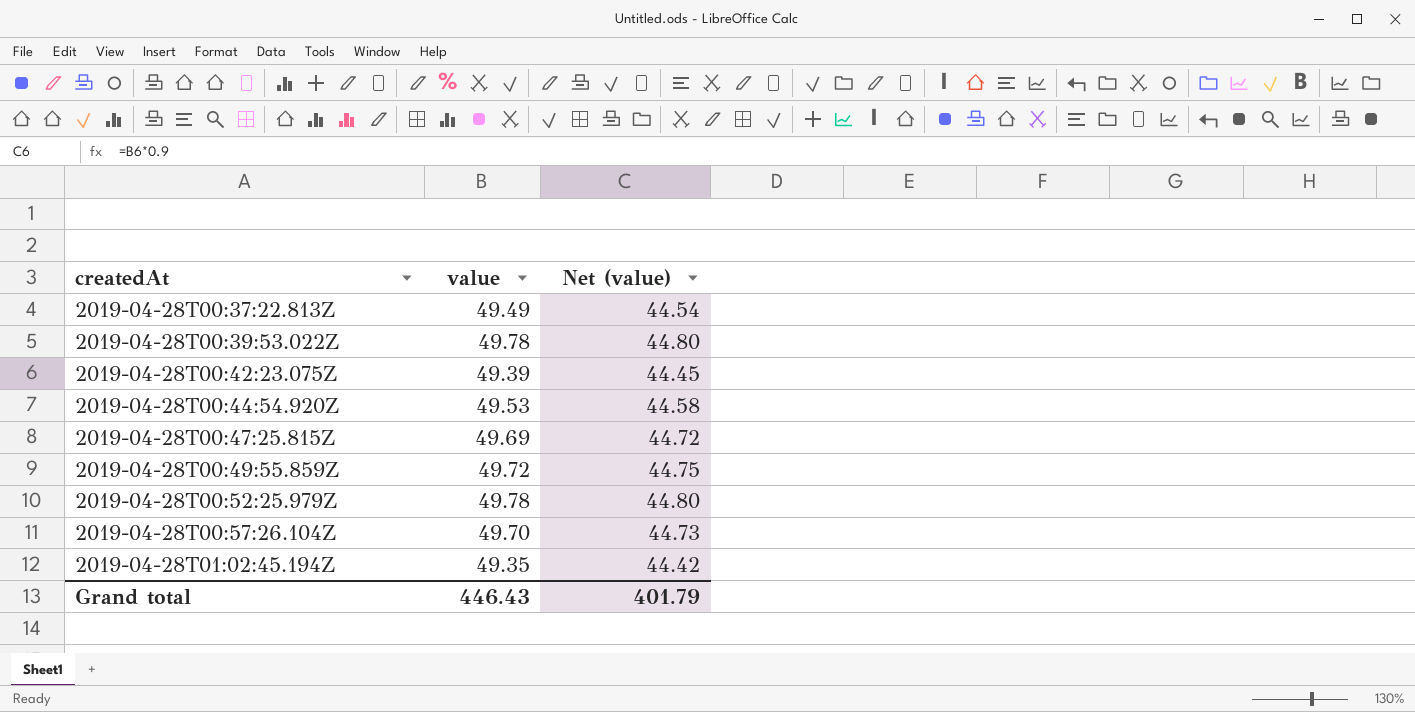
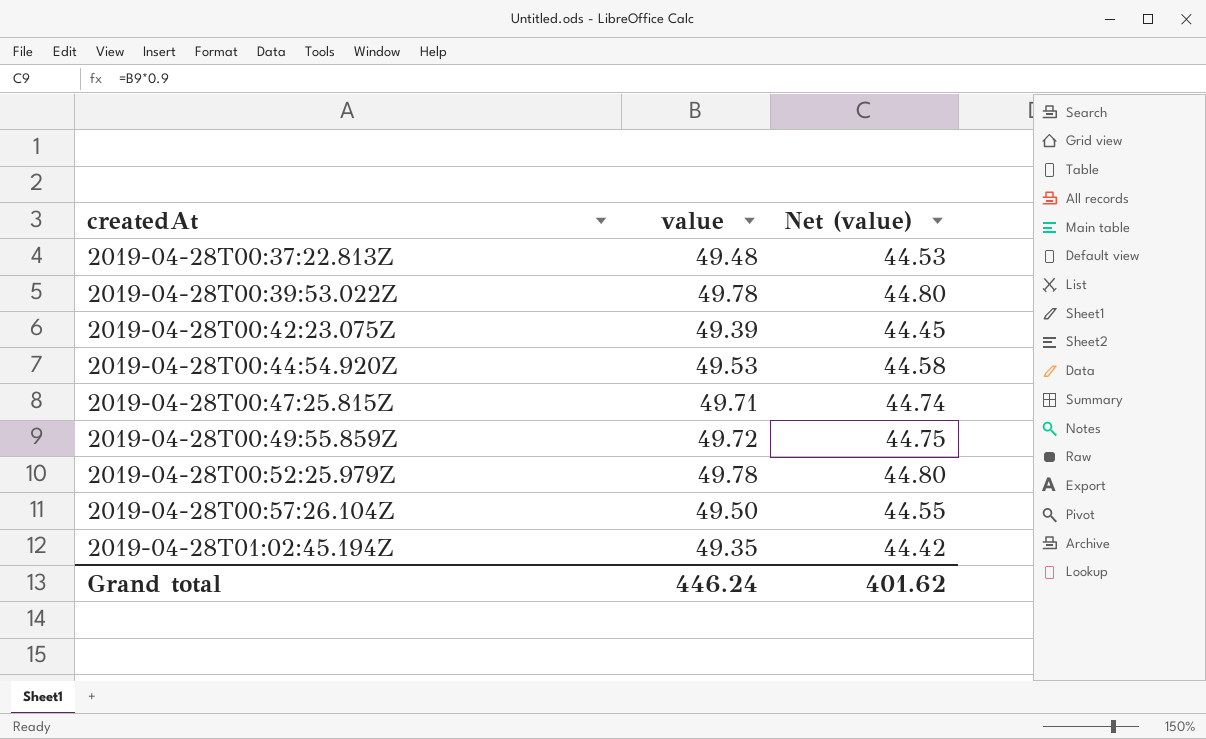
2019-04-28T00:37:22.813Z | value: 49.49 -> 49.48
2019-04-28T00:37:22.813Z | Net (value): 44.54 -> 44.53
2019-04-28T00:47:25.815Z | value: 49.69 -> 49.71
2019-04-28T00:47:25.815Z | Net (value): 44.72 -> 44.74
2019-04-28T00:57:26.104Z | value: 49.70 -> 49.50
2019-04-28T00:57:26.104Z | Net (value): 44.73 -> 44.55
Grand total | value: 446.43 -> 446.24
Grand total | Net (value): 401.79 -> 401.62

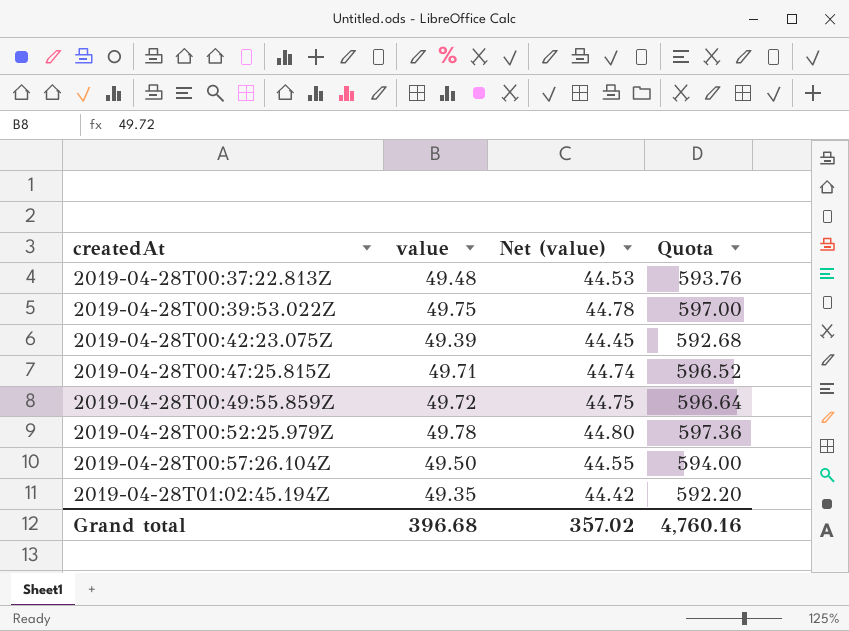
column Quota | formula: none -> [value] * 12
row 2019-04-28T00:44:54.920Z: 49.53 | 44.58 -> none
2019-04-28T00:39:53.022Z | value: 49.78 -> 49.75
2019-04-28T00:39:53.022Z | Net (value): 44.80 -> 44.78
Grand total | value: 446.24 -> 396.68
Grand total | Net (value): 401.62 -> 357.02

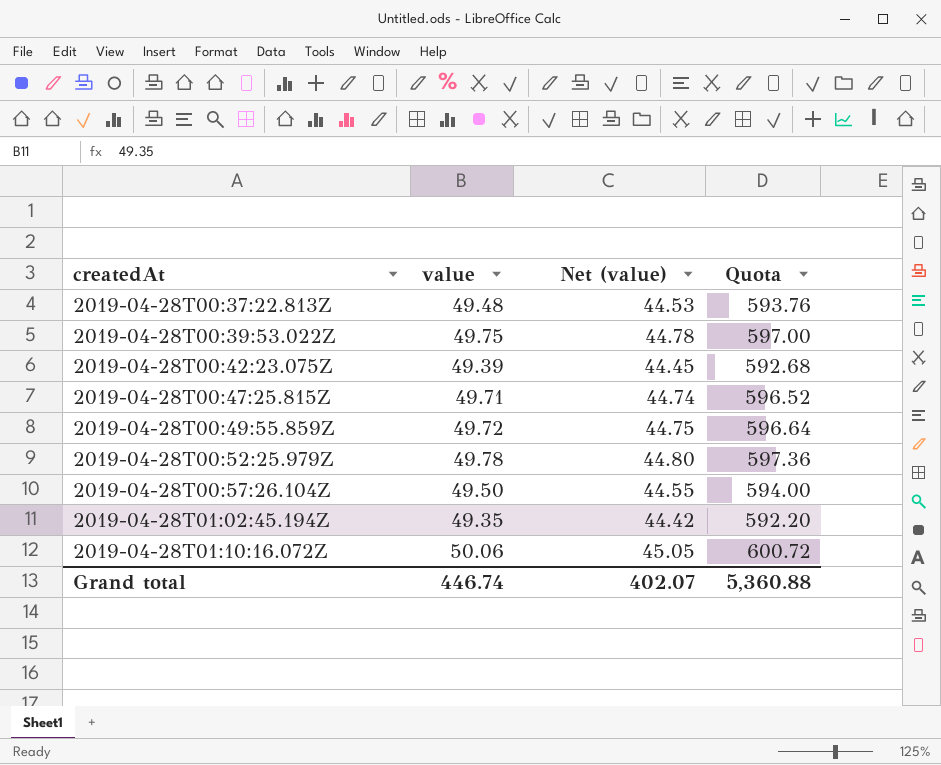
row 2019-04-28T01:10:16.072Z: none -> 50.06 | 45.05 | 600.72
Grand total | value: 396.68 -> 446.74
Grand total | Net (value): 357.02 -> 402.07
Grand total | Quota: 4,760.16 -> 5,360.88

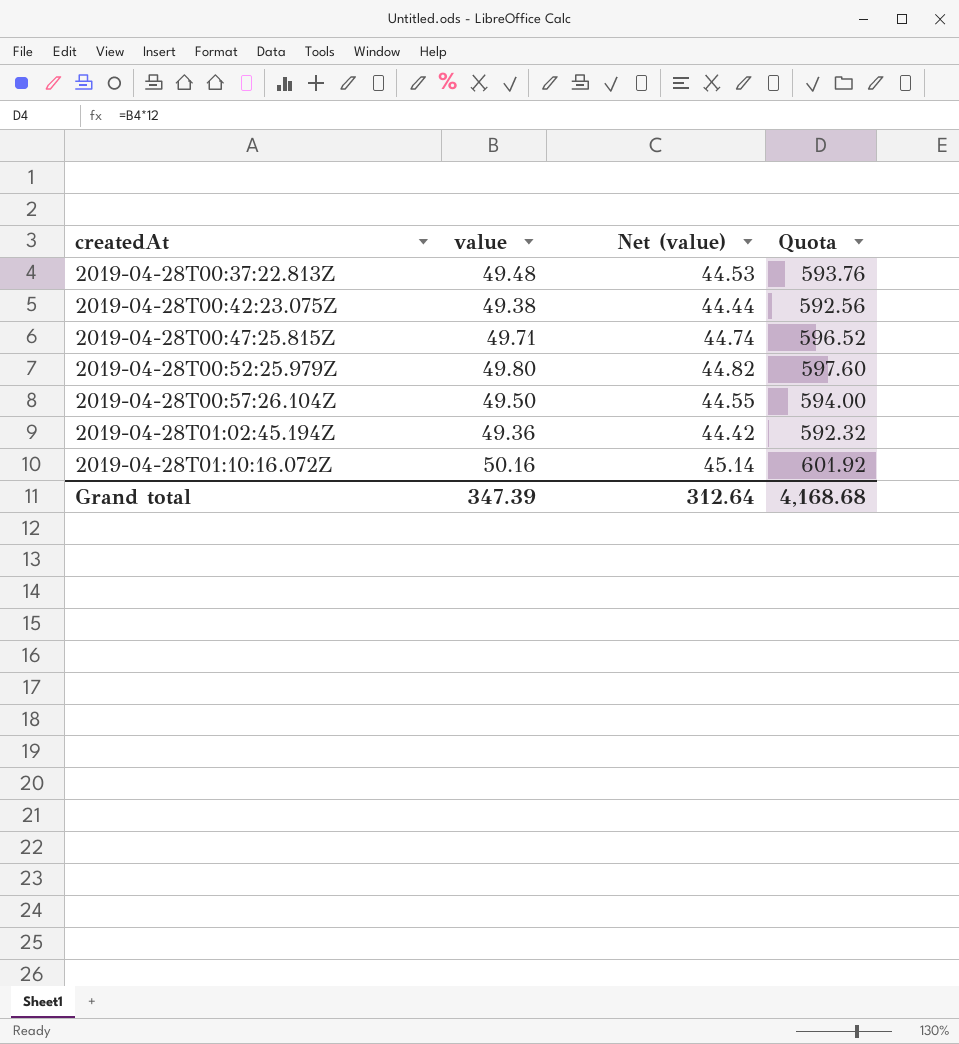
row 2019-04-28T00:39:53.022Z: 49.75 | 44.78 | 597.00 -> none
row 2019-04-28T00:49:55.859Z: 49.72 | 44.75 | 596.64 -> none
2019-04-28T00:42:23.075Z | value: 49.39 -> 49.38
2019-04-28T00:42:23.075Z | Net (value): 44.45 -> 44.44
2019-04-28T00:42:23.075Z | Quota: 592.68 -> 592.56
2019-04-28T00:52:25.979Z | value: 49.78 -> 49.80
2019-04-28T00:52:25.979Z | Net (value): 44.80 -> 44.82
2019-04-28T00:52:25.979Z | Quota: 597.36 -> 597.60
2019-04-28T01:02:45.194Z | value: 49.35 -> 49.36
2019-04-28T01:02:45.194Z | Quota: 592.20 -> 592.32
2019-04-28T01:10:16.072Z | value: 50.06 -> 50.16
2019-04-28T01:10:16.072Z | Net (value): 45.05 -> 45.14
2019-04-28T01:10:16.072Z | Quota: 600.72 -> 601.92
Grand total | value: 446.74 -> 347.39
Grand total | Net (value): 402.07 -> 312.64
Grand total | Quota: 5,360.88 -> 4,168.68

